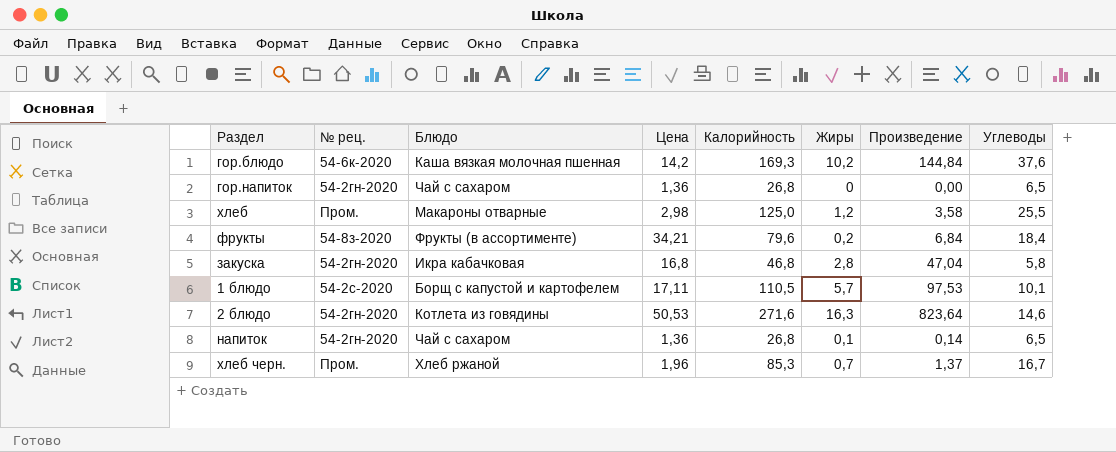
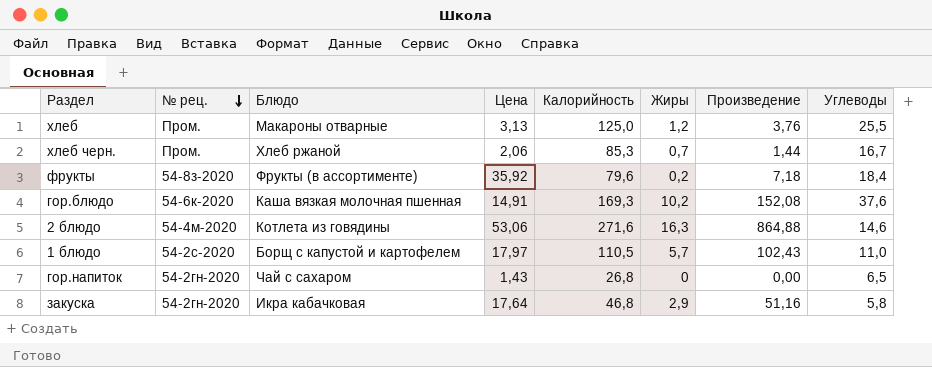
row order: none -> № рец. descending
row напиток: 54-2гн-2020 | Чай с сахаром | 1,36 | 26,8 | 0,1 | 0,14 | 6,5 -> none
хлеб | Цена: 2,98 -> 3,13
хлеб | Произведение: 3,58 -> 3,76
хлеб черн. | Цена: 1,96 -> 2,06
хлеб черн. | Произведение: 1,37 -> 1,44
фрукты | Цена: 34,21 -> 35,92
фрукты | Произведение: 6,84 -> 7,18
гор.блюдо | Цена: 14,2 -> 14,91
гор.блюдо | Произведение: 144,84 -> 152,08
2 блюдо | № рец.: 54-2гн-2020 -> 54-4м-2020
2 блюдо | Цена: 50,53 -> 53,06
2 блюдо | Произведение: 823,64 -> 864,88
1 блюдо | Цена: 17,11 -> 17,97
1 блюдо | Произведение: 97,53 -> 102,43
1 блюдо | Углеводы: 10,1 -> 11,0
гор.напиток | Цена: 1,36 -> 1,43
закуска | Цена: 16,8 -> 17,64
закуска | Жиры: 2,8 -> 2,9
закуска | Произведение: 47,04 -> 51,16

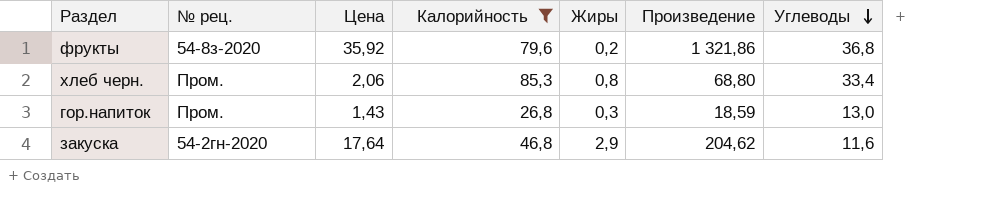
filter: none -> Калорийность <= 85,3
row order: № рец. descending -> Углеводы descending
column Блюдо | position: 3 -> none
column Произведение | formula: [Цена] * [Жиры] -> [Цена] * [Углеводы]
фрукты | Углеводы: 18,4 -> 36,8
хлеб черн. | Жиры: 0,7 -> 0,8
хлеб черн. | Углеводы: 16,7 -> 33,4
гор.напиток | № рец.: 54-2гн-2020 -> Пром.
гор.напиток | Жиры: 0 -> 0,3
гор.напиток | Углеводы: 6,5 -> 13,0
закуска | Углеводы: 5,8 -> 11,6

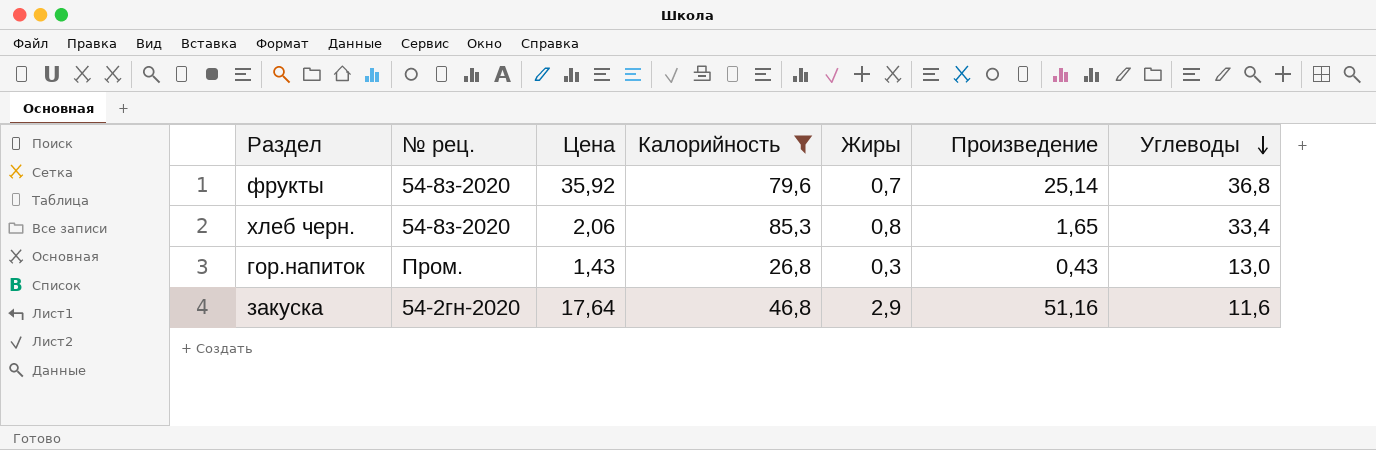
column Произведение | formula: [Цена] * [Углеводы] -> [Цена] * [Жиры]
фрукты | Жиры: 0,2 -> 0,7
хлеб черн. | № рец.: Пром. -> 54-8з-2020

